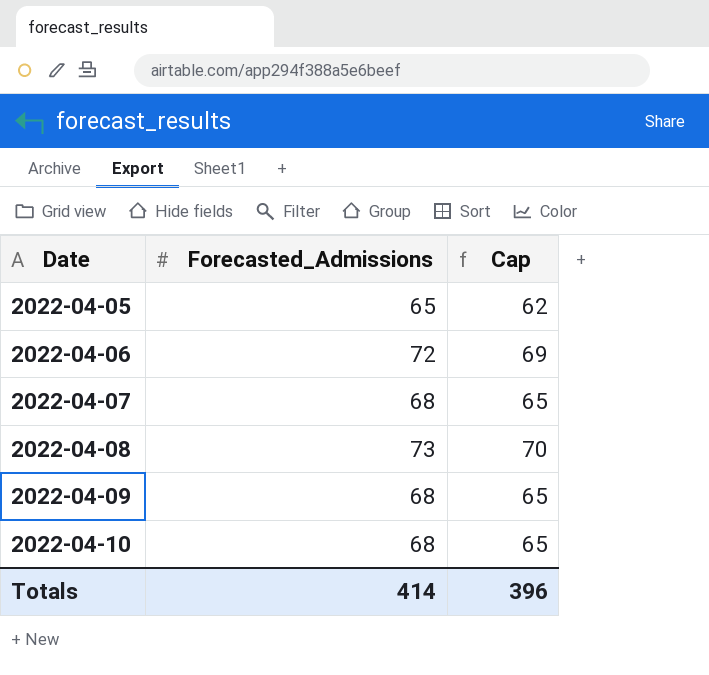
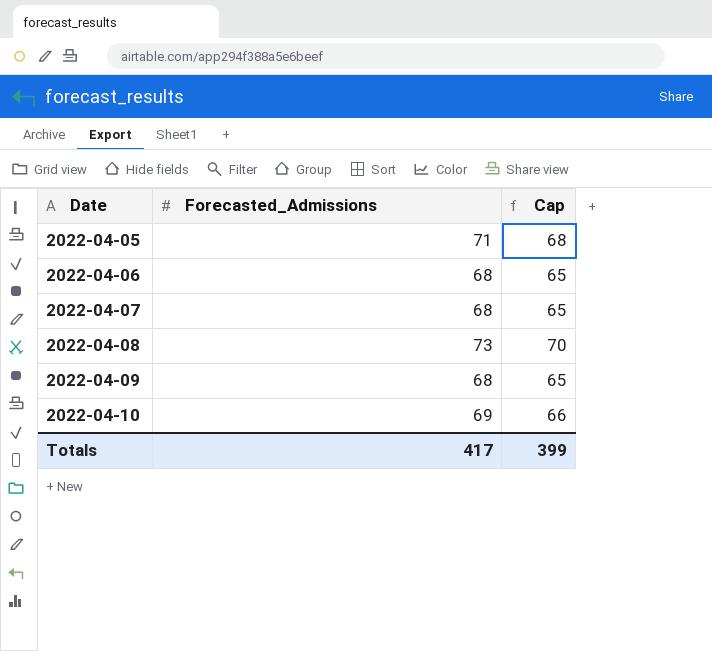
2022-04-05 | Forecasted_Admissions: 65 -> 71
2022-04-05 | Cap: 62 -> 68
2022-04-06 | Forecasted_Admissions: 72 -> 68
2022-04-06 | Cap: 69 -> 65
2022-04-10 | Forecasted_Admissions: 68 -> 69
2022-04-10 | Cap: 65 -> 66
Totals | Forecasted_Admissions: 414 -> 417
Totals | Cap: 396 -> 399

